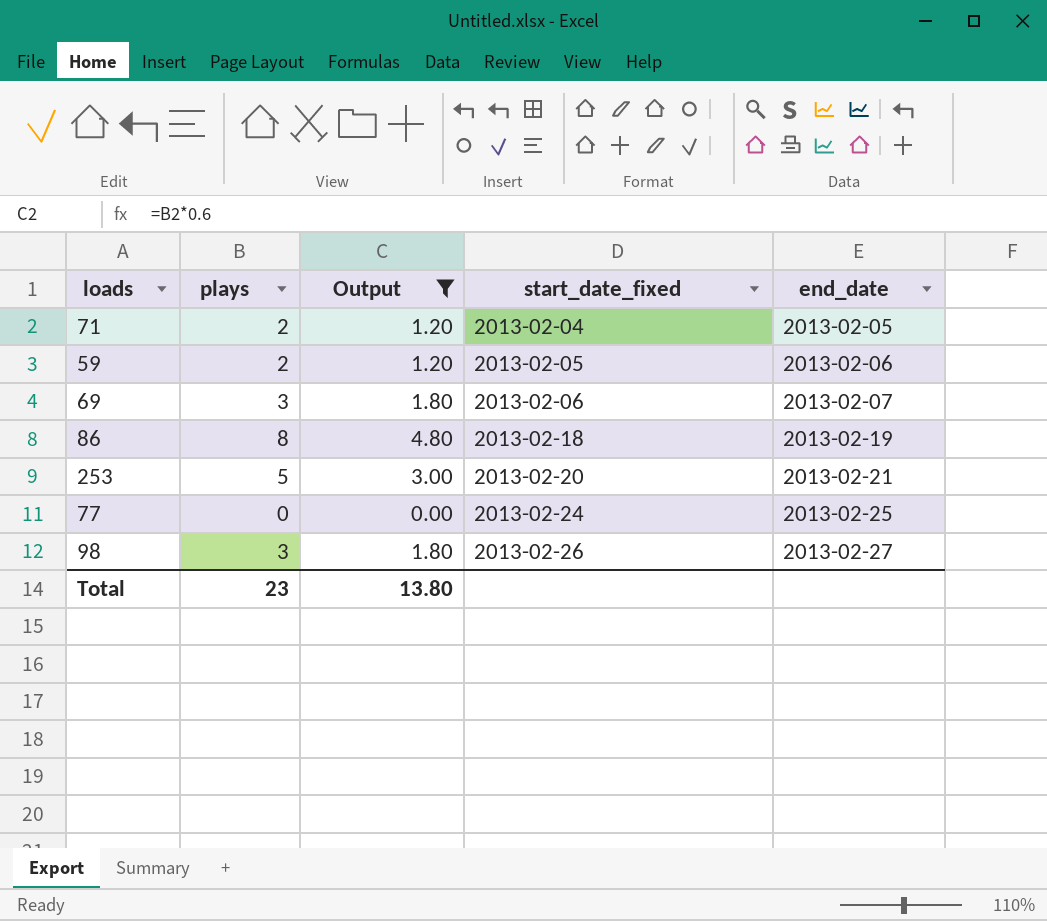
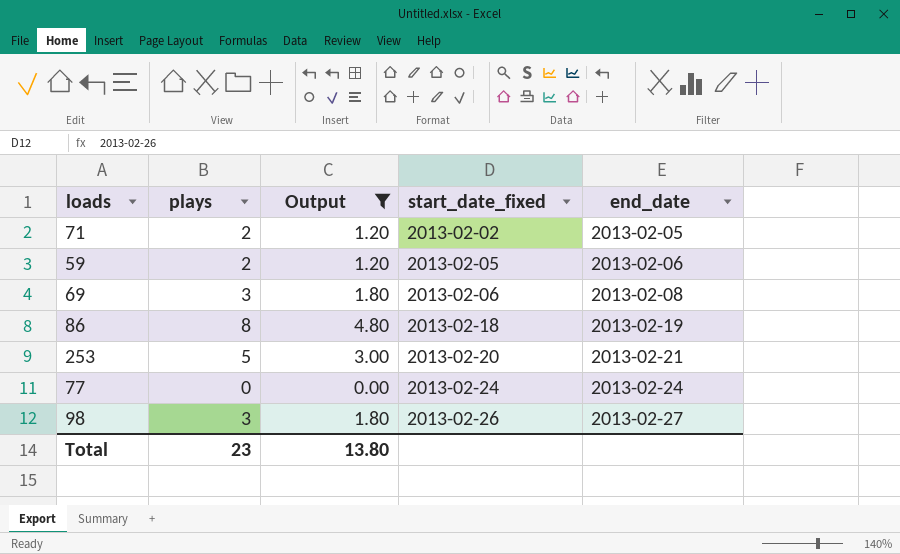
71 | start_date_fixed: 2013-02-04 -> 2013-02-02
69 | end_date: 2013-02-07 -> 2013-02-08
77 | end_date: 2013-02-25 -> 2013-02-24

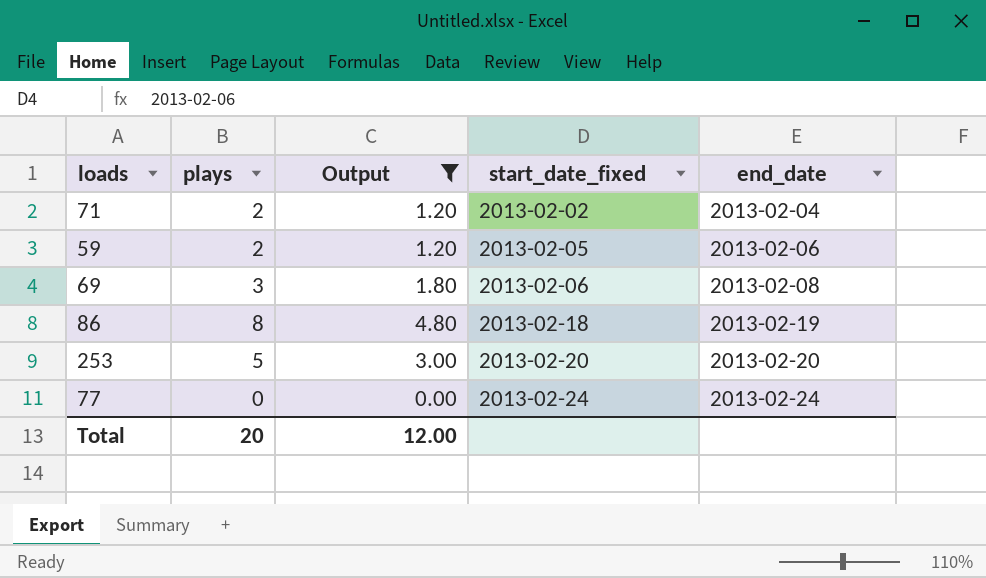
row 98: 3 | 1.80 | 2013-02-26 | 2013-02-27 -> none
71 | end_date: 2013-02-05 -> 2013-02-04
253 | end_date: 2013-02-21 -> 2013-02-20
Total | plays: 23 -> 20
Total | Output: 13.80 -> 12.00

